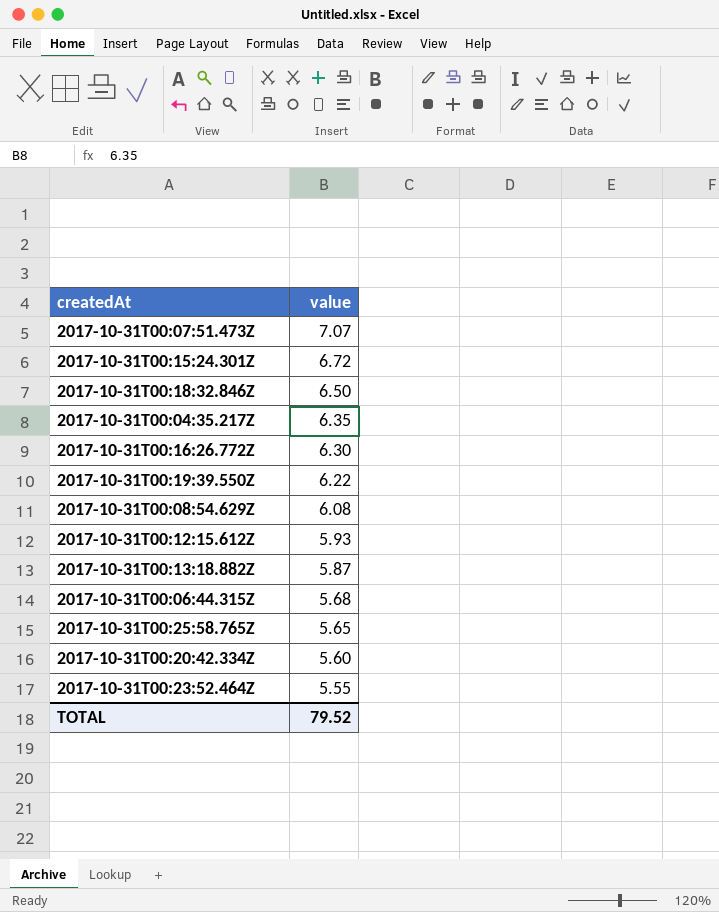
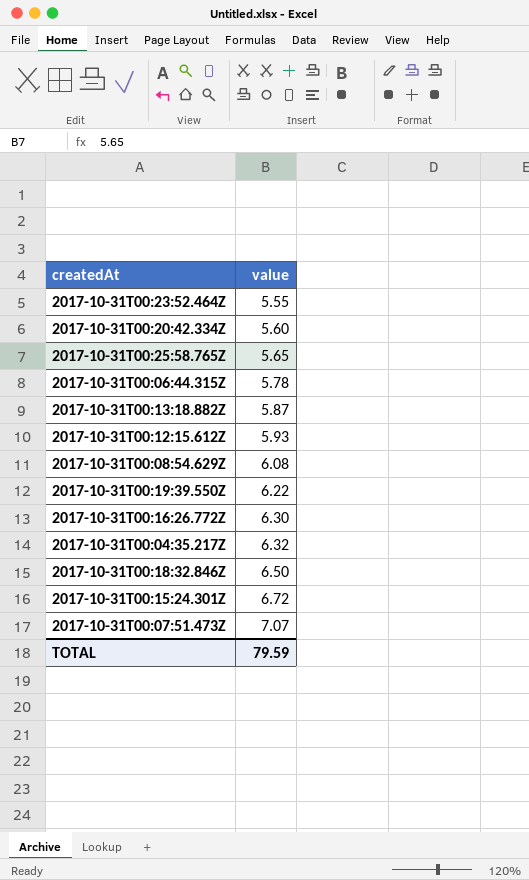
row order: value descending -> value ascending
2017-10-31T00:06:44.315Z | value: 5.68 -> 5.78
2017-10-31T00:04:35.217Z | value: 6.35 -> 6.32
TOTAL | value: 79.52 -> 79.59

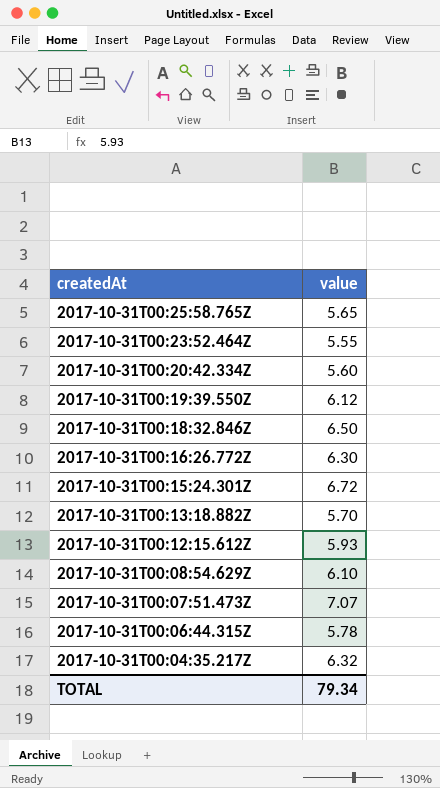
row order: value ascending -> createdAt descending
2017-10-31T00:19:39.550Z | value: 6.22 -> 6.12
2017-10-31T00:13:18.882Z | value: 5.87 -> 5.70
2017-10-31T00:08:54.629Z | value: 6.08 -> 6.10
TOTAL | value: 79.59 -> 79.34

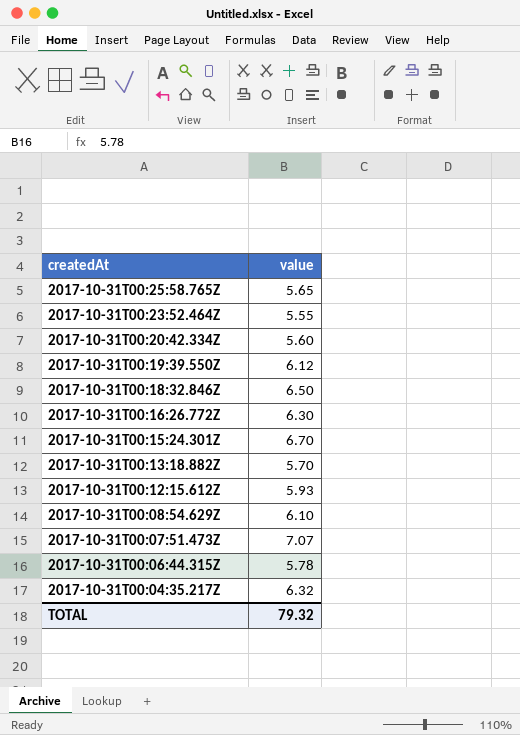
2017-10-31T00:15:24.301Z | value: 6.72 -> 6.70
TOTAL | value: 79.34 -> 79.32

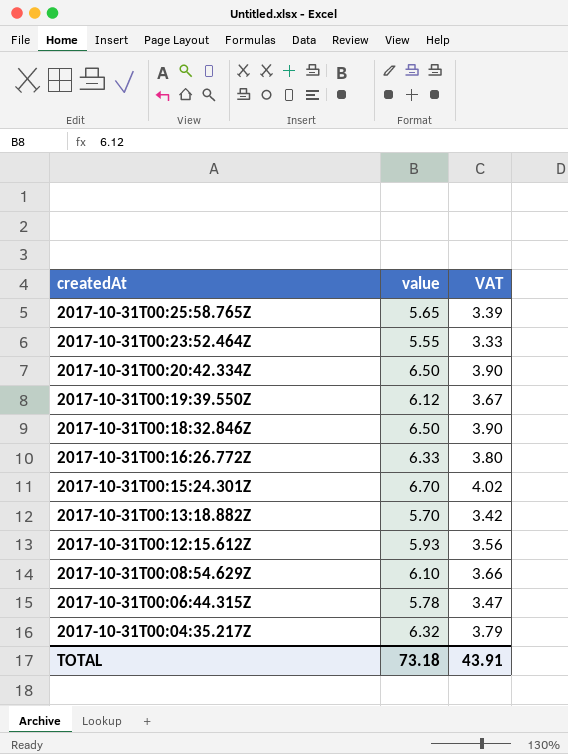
column VAT | formula: none -> [value] * 0.6
row 2017-10-31T00:07:51.473Z: 7.07 -> none
2017-10-31T00:20:42.334Z | value: 5.60 -> 6.50
2017-10-31T00:16:26.772Z | value: 6.30 -> 6.33
TOTAL | value: 79.32 -> 73.18

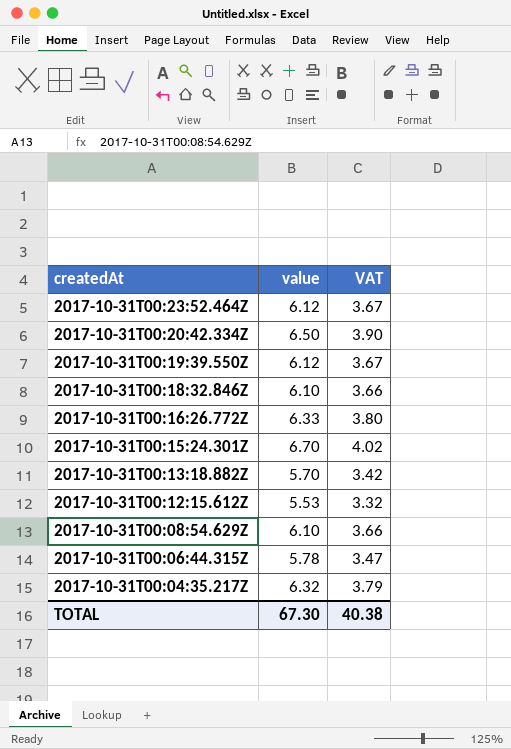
row 2017-10-31T00:25:58.765Z: 5.65 | 3.39 -> none
2017-10-31T00:23:52.464Z | value: 5.55 -> 6.12
2017-10-31T00:23:52.464Z | VAT: 3.33 -> 3.67
2017-10-31T00:18:32.846Z | value: 6.50 -> 6.10
2017-10-31T00:18:32.846Z | VAT: 3.90 -> 3.66
2017-10-31T00:12:15.612Z | value: 5.93 -> 5.53
2017-10-31T00:12:15.612Z | VAT: 3.56 -> 3.32
TOTAL | value: 73.18 -> 67.30
TOTAL | VAT: 43.91 -> 40.38

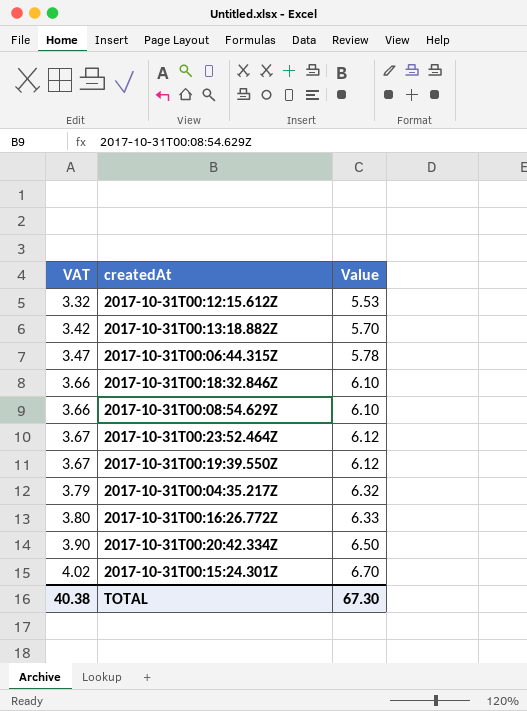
row order: createdAt descending -> VAT ascending
column VAT | position: 3 -> 1
column name: value -> Value

